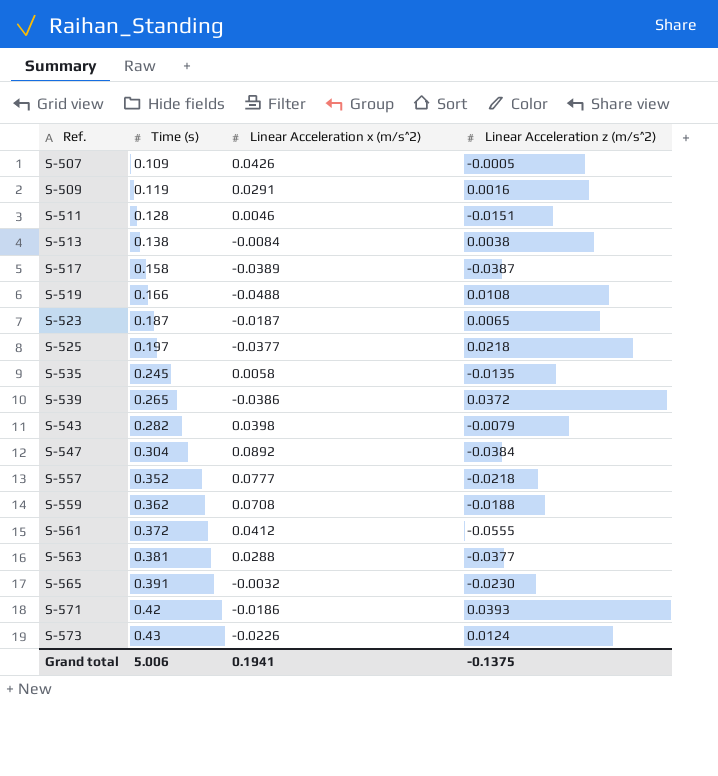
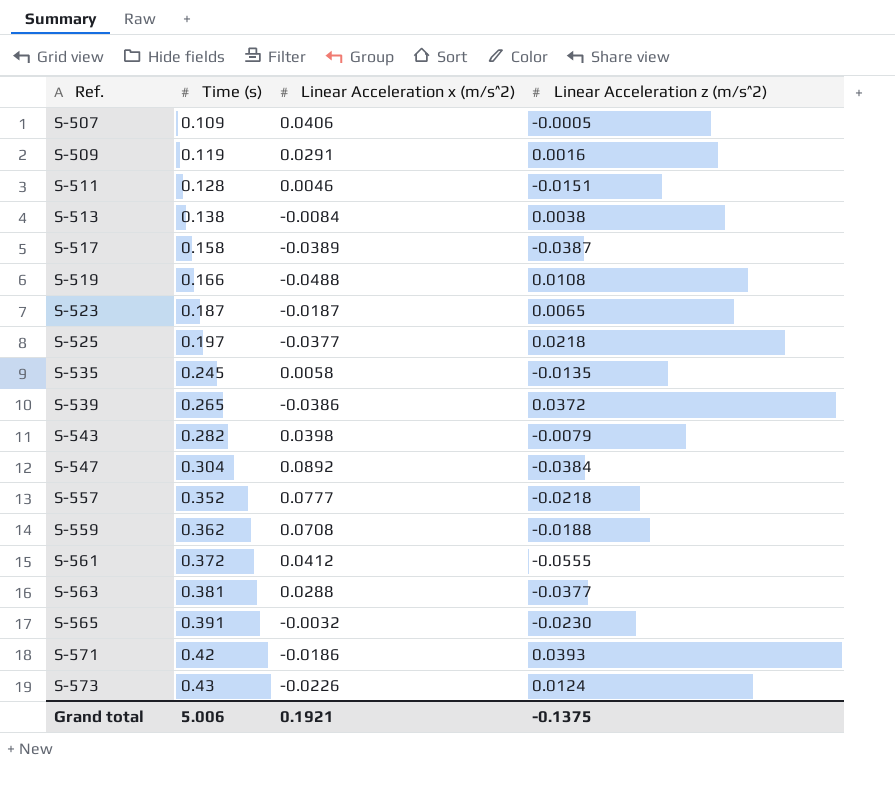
S-507 | Linear Acceleration x (m/s^2): 0.0426 -> 0.0406
Grand total | Linear Acceleration x (m/s^2): 0.1941 -> 0.1921

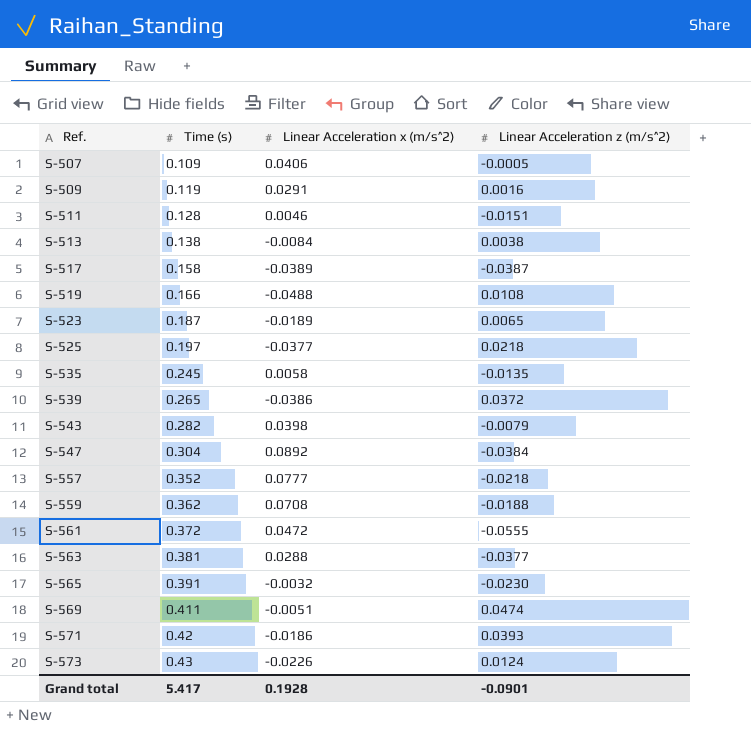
S-523 | Linear Acceleration x (m/s^2): -0.0187 -> -0.0189
S-561 | Linear Acceleration x (m/s^2): 0.0412 -> 0.0472
row S-569: none -> 0.411 | -0.0051 | 0.0474
Grand total | Time (s): 5.006 -> 5.417
Grand total | Linear Acceleration x (m/s^2): 0.1921 -> 0.1928
Grand total | Linear Acceleration z (m/s^2): -0.1375 -> -0.0901

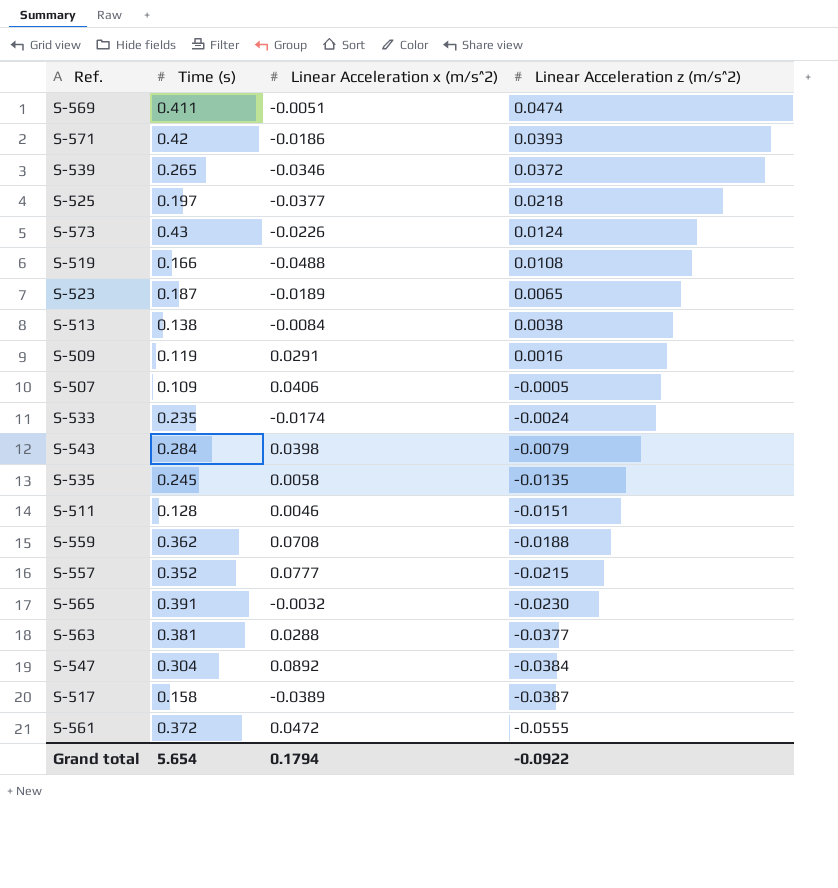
row order: Ref. ascending -> Linear Acceleration z (m/s^2) descending
S-539 | Linear Acceleration x (m/s^2): -0.0386 -> -0.0346
row S-533: none -> 0.235 | -0.0174 | -0.0024
S-543 | Time (s): 0.282 -> 0.284
S-557 | Linear Acceleration z (m/s^2): -0.0218 -> -0.0215
Grand total | Time (s): 5.417 -> 5.654
Grand total | Linear Acceleration x (m/s^2): 0.1928 -> 0.1794
Grand total | Linear Acceleration z (m/s^2): -0.0901 -> -0.0922

